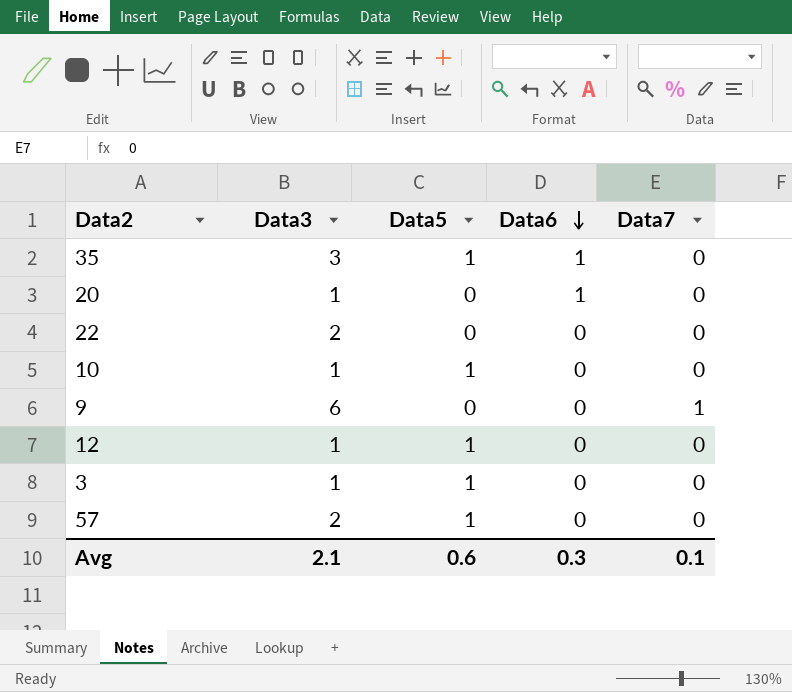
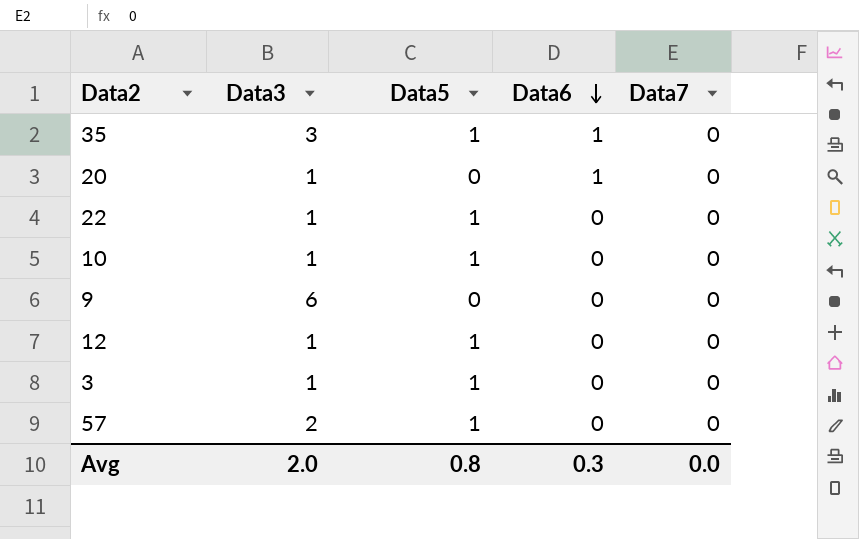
22 | Data3: 2 -> 1
22 | Data5: 0 -> 1
9 | Data7: 1 -> 0
Avg | Data3: 2.1 -> 2.0
Avg | Data5: 0.6 -> 0.8
Avg | Data7: 0.1 -> 0.0

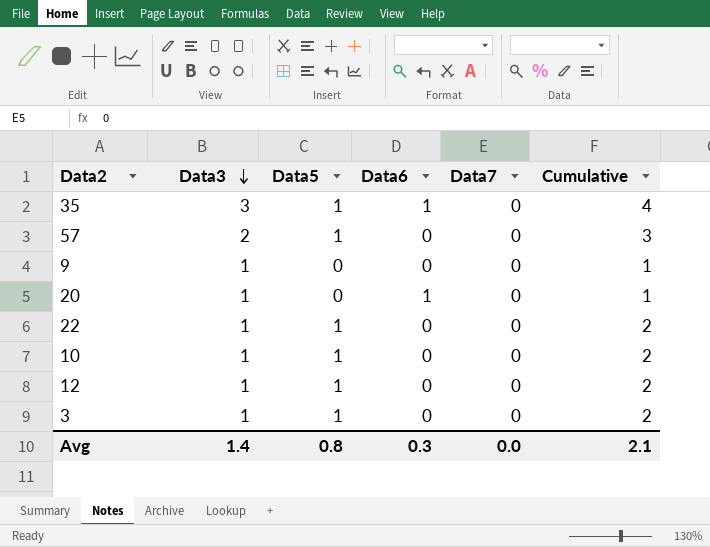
row order: Data6 descending -> Data3 descending
column Cumulative | formula: none -> [Data3] + [Data5]
9 | Data3: 6 -> 1
Avg | Data3: 2.0 -> 1.4

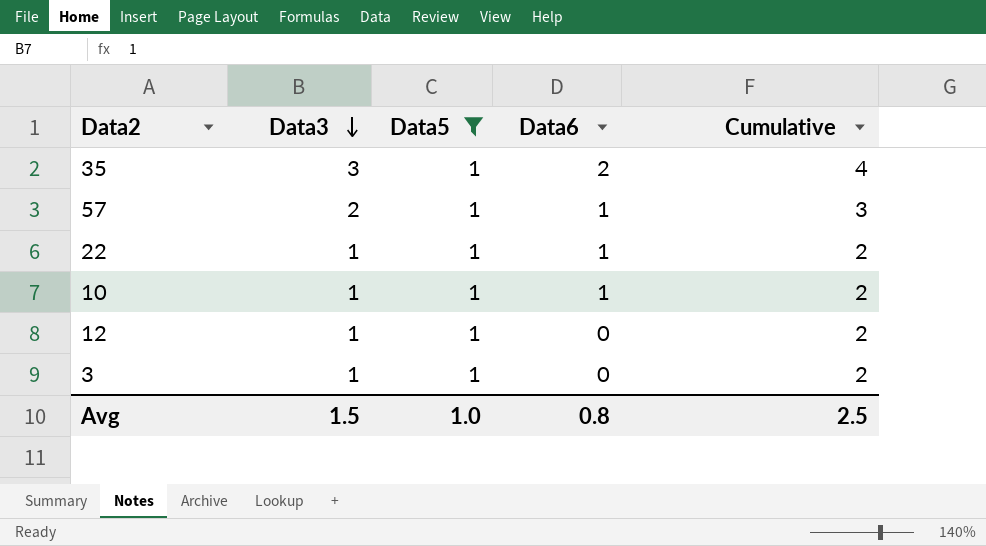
filter: none -> Data5 = 1
column Data7 | position: 5 -> none
35 | Data6: 1 -> 2
57 | Data6: 0 -> 1
22 | Data6: 0 -> 1
10 | Data6: 0 -> 1
Avg | Data3: 1.4 -> 1.5
Avg | Data5: 0.8 -> 1.0
Avg | Data6: 0.3 -> 0.8
Avg | Cumulative: 2.1 -> 2.5

